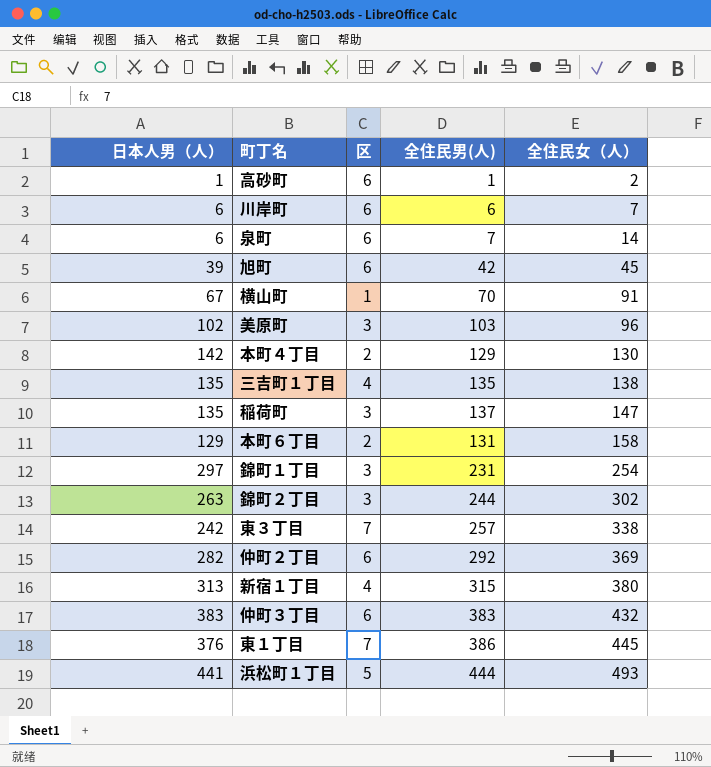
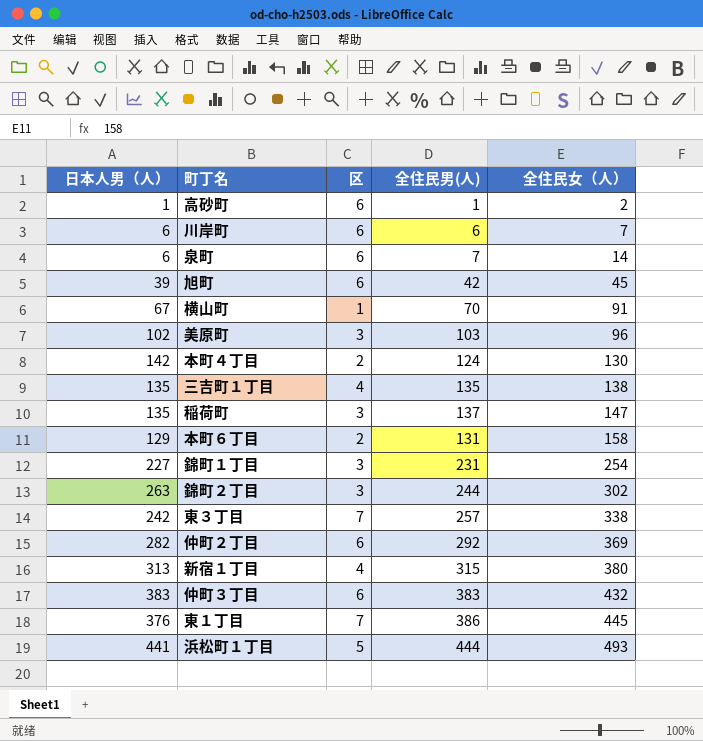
本町４丁目 | 全住民男(人): 129 -> 124
錦町１丁目 | 日本人男（人）: 297 -> 227

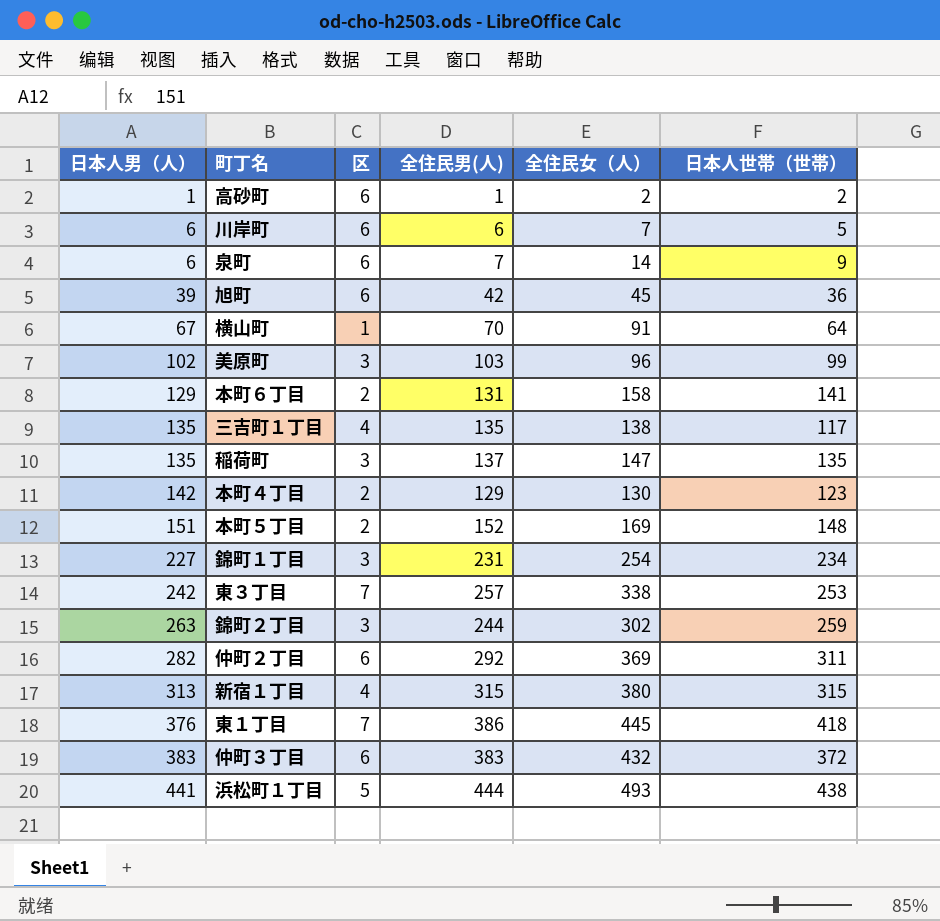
row order: 全住民女（人） ascending -> 日本人男（人） ascending
column 日本人世帯（世帯） | position: none -> 6
本町４丁目 | 全住民男(人): 124 -> 129
row 本町５丁目: none -> 151 | 2 | 152 | 169 | 148

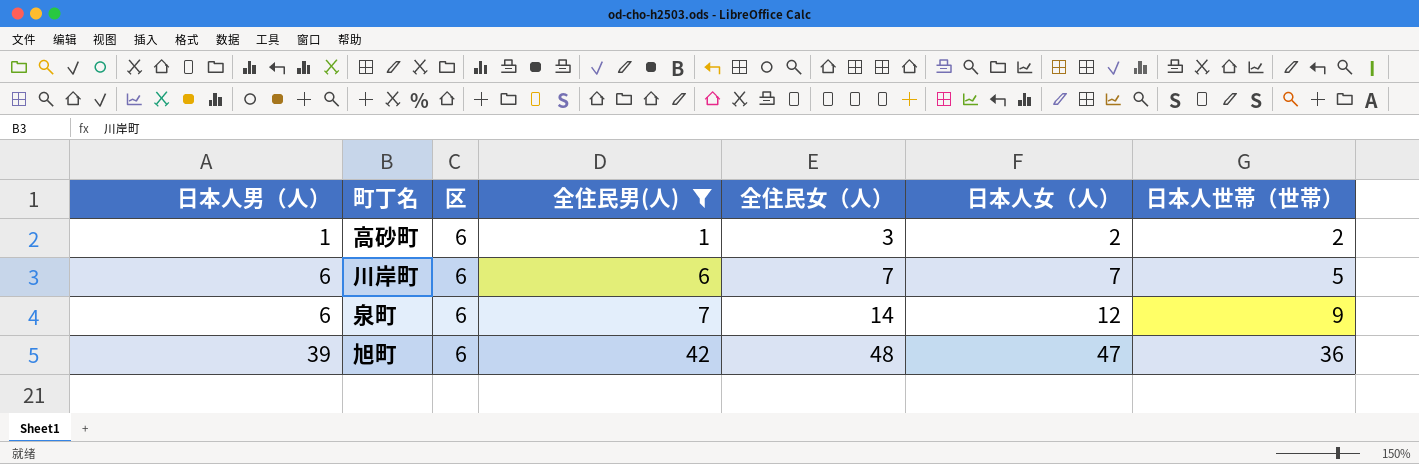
filter: none -> 全住民男(人) <= 42
column 日本人女（人） | position: none -> 6
高砂町 | 全住民女（人）: 2 -> 3
旭町 | 全住民女（人）: 45 -> 48

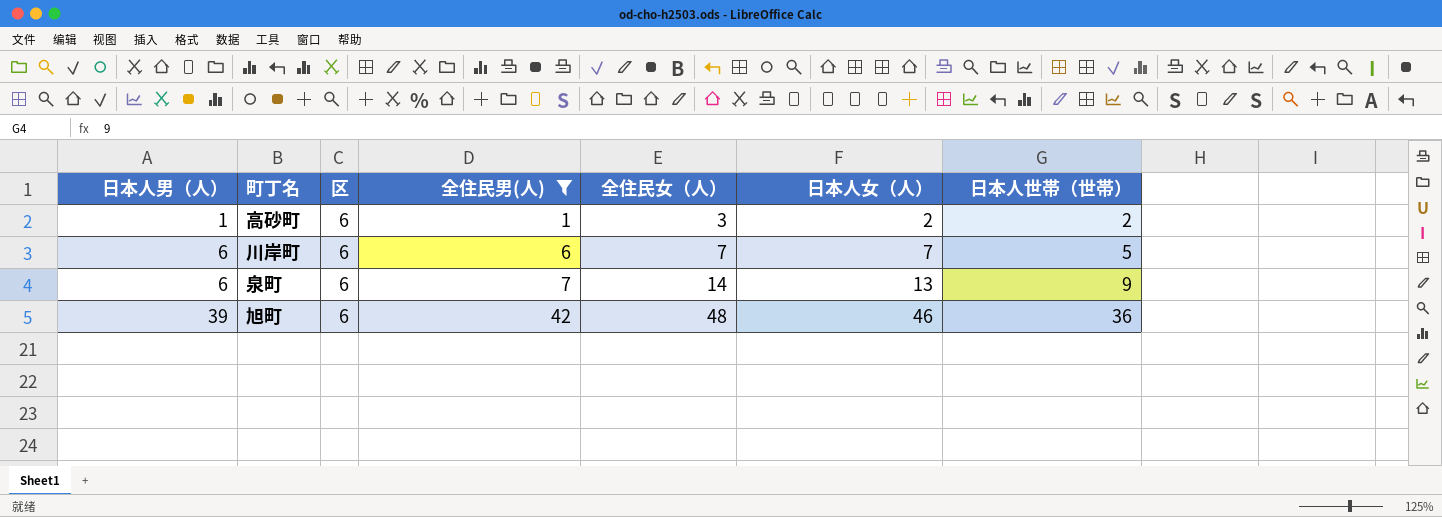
泉町 | 日本人女（人）: 12 -> 13
旭町 | 日本人女（人）: 47 -> 46

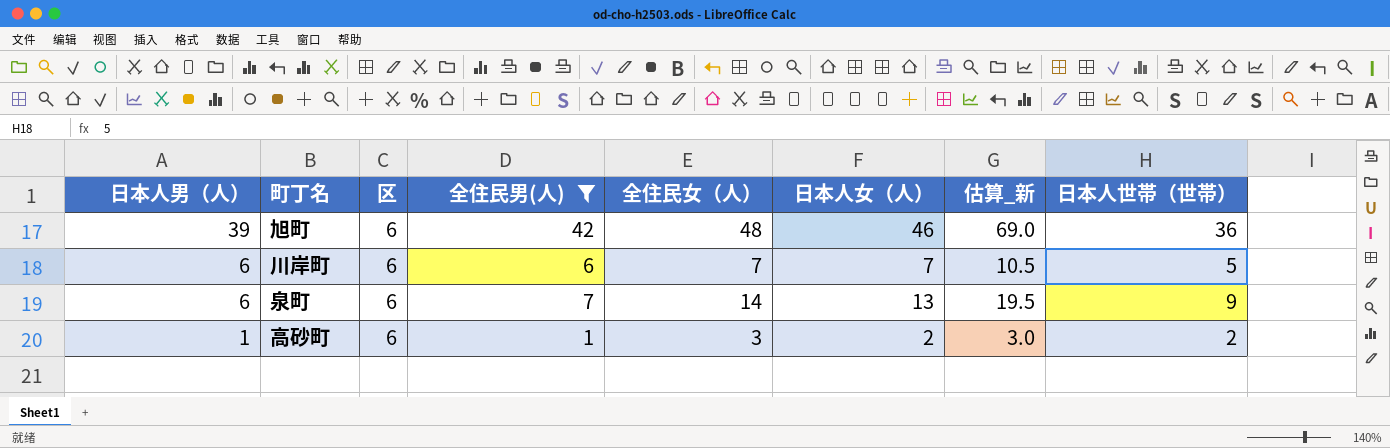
row order: 日本人男（人） ascending -> 日本人男（人） descending
column 估算_新 | formula: none -> [日本人女（人）] * 1.5

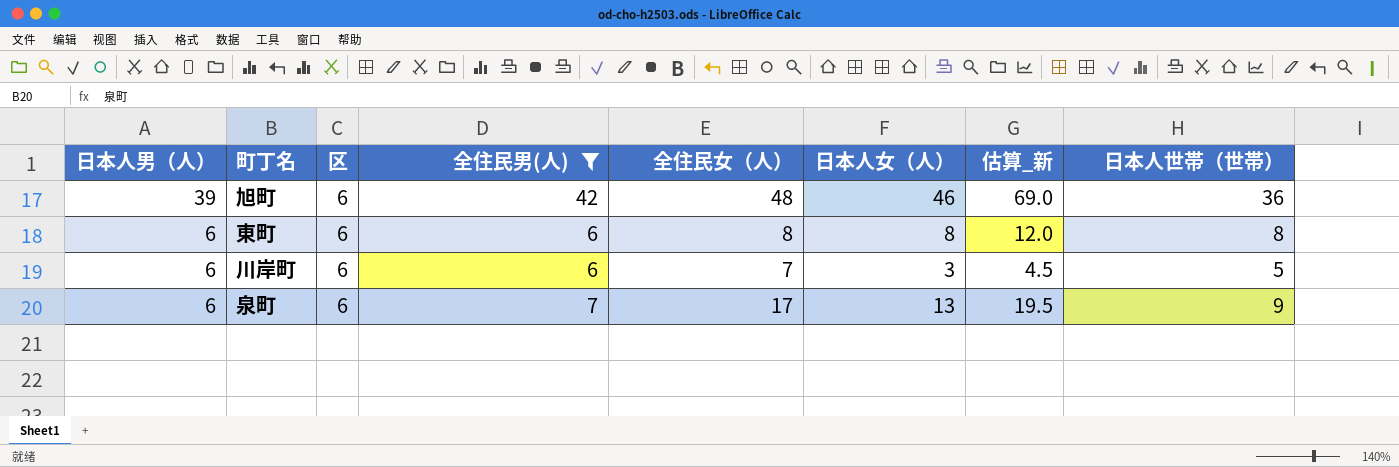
row 高砂町: 1 | 6 | 1 | 3 | 2 | 3.0 | 2 -> none
row 東町: none -> 6 | 6 | 6 | 8 | 8 | 12.0 | 8
川岸町 | 日本人女（人）: 7 -> 3
川岸町 | 估算_新: 10.5 -> 4.5
泉町 | 全住民女（人）: 14 -> 17

